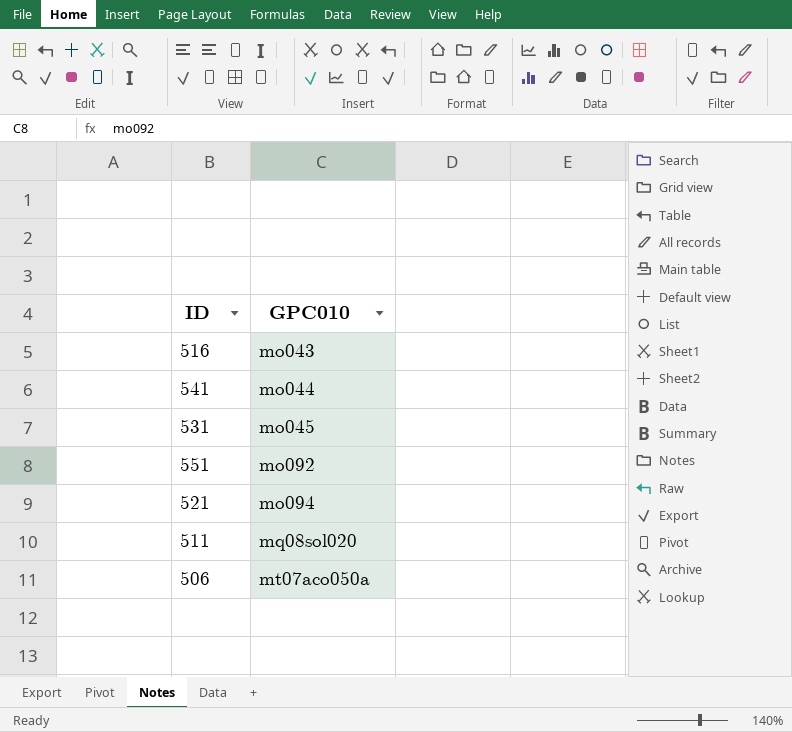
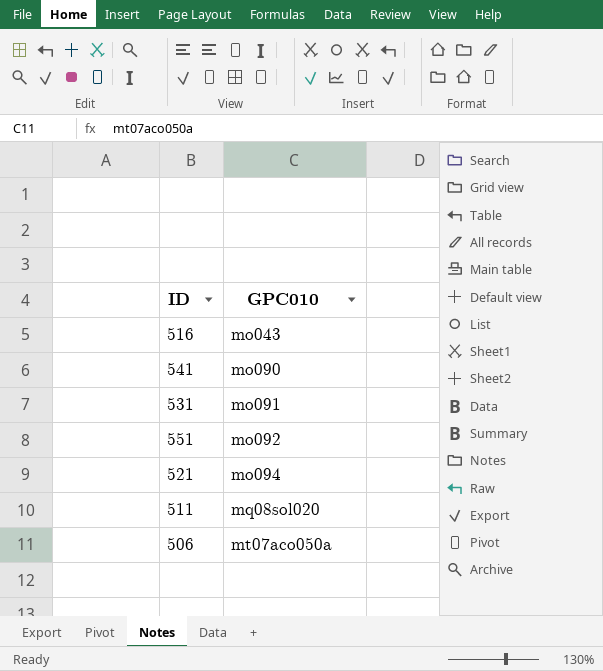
541 | GPC010: mo044 -> mo090
531 | GPC010: mo045 -> mo091

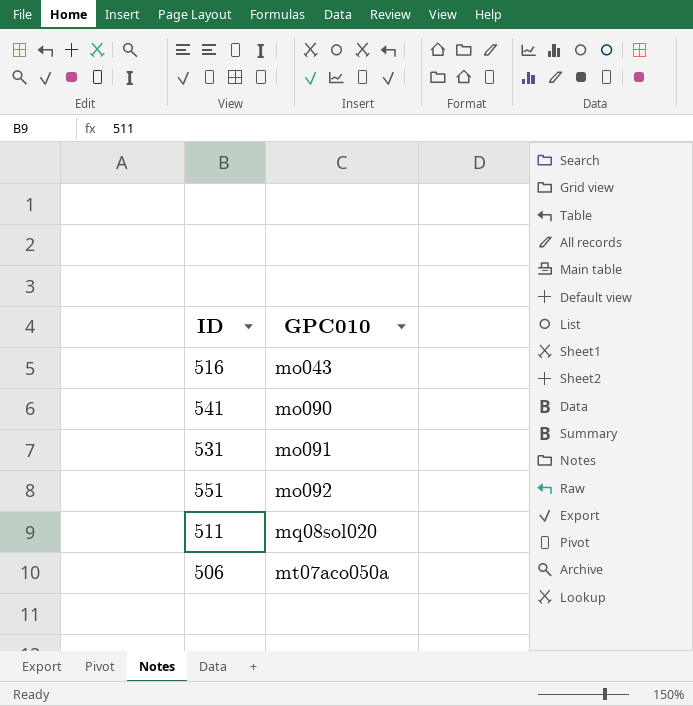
row 521: mo094 -> none

